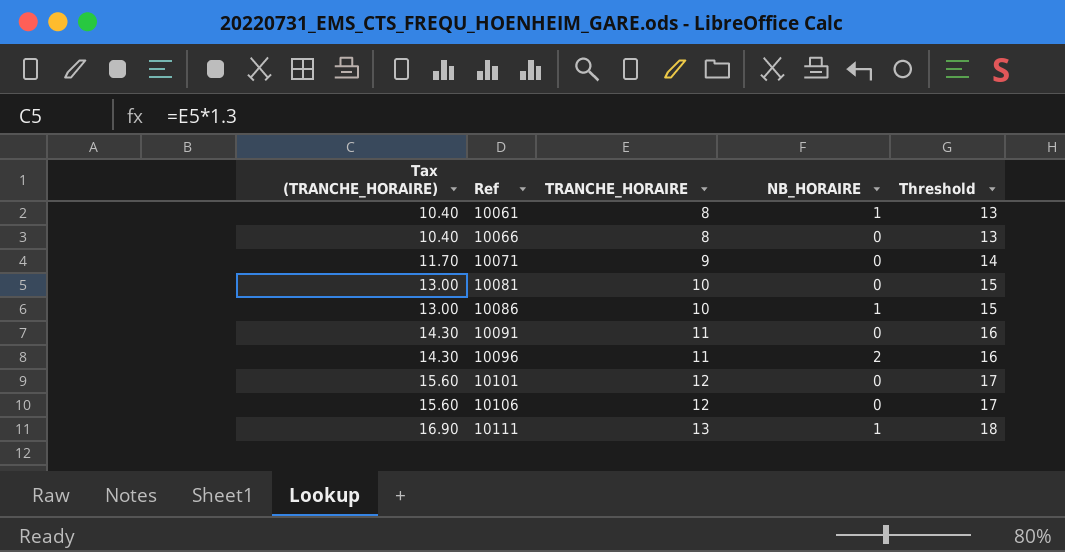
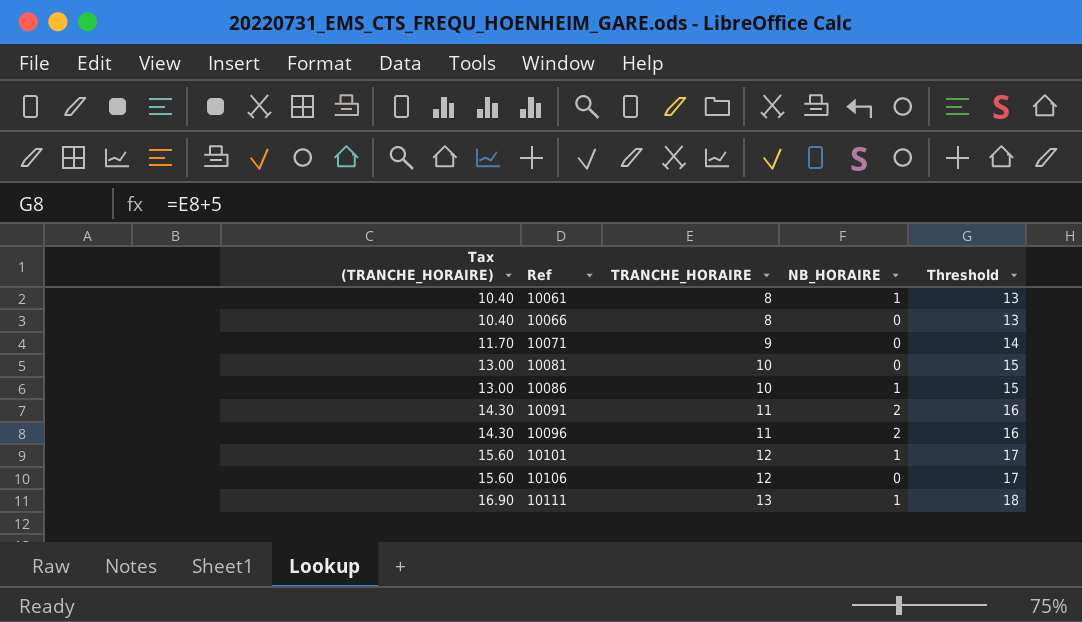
10091 | NB_HORAIRE: 0 -> 2
10101 | NB_HORAIRE: 0 -> 1

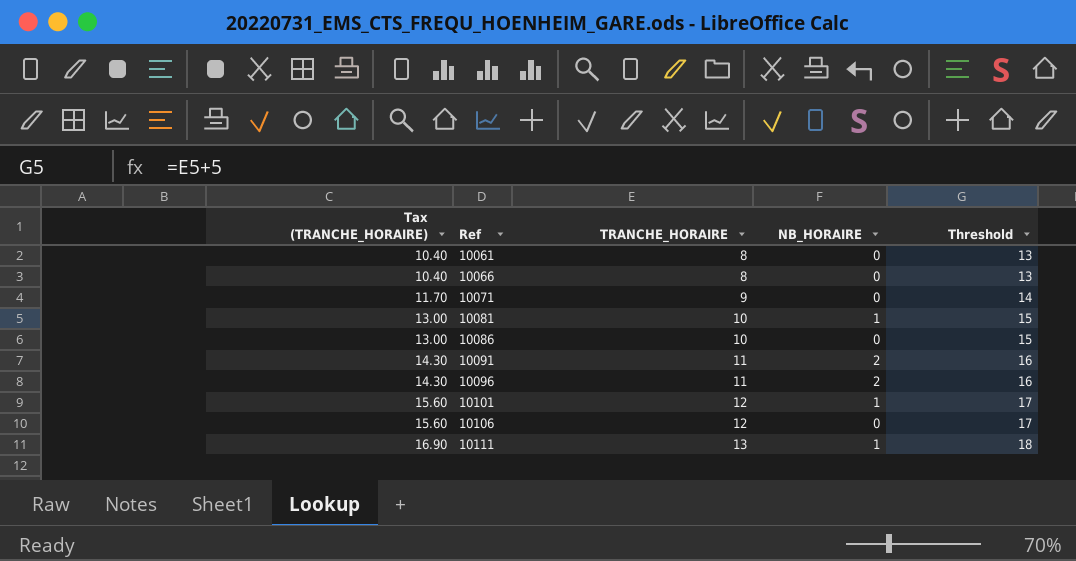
10061 | NB_HORAIRE: 1 -> 0
10081 | NB_HORAIRE: 0 -> 1
10086 | NB_HORAIRE: 1 -> 0

